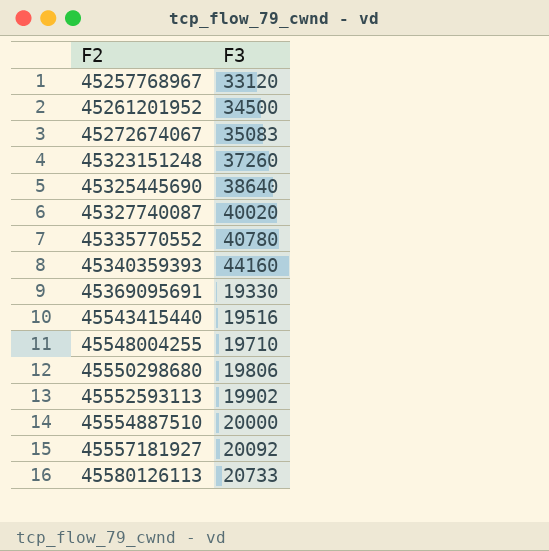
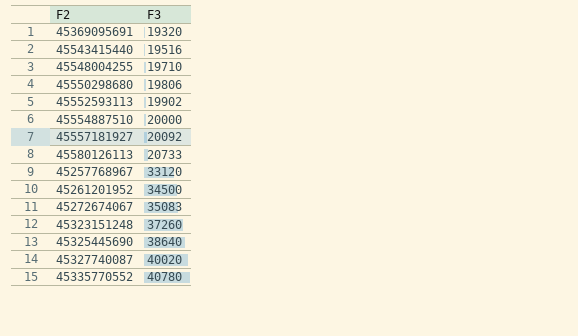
row order: F2 ascending -> F3 ascending
row 45340359393: 44160 -> none
45369095691 | F3: 19330 -> 19320

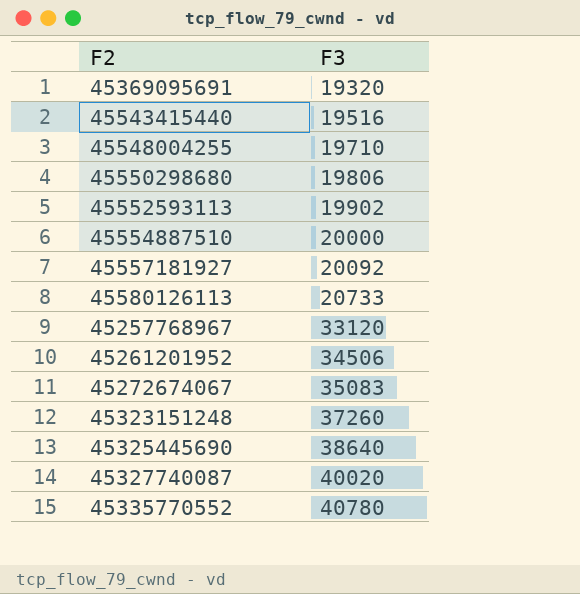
45261201952 | F3: 34500 -> 34506

